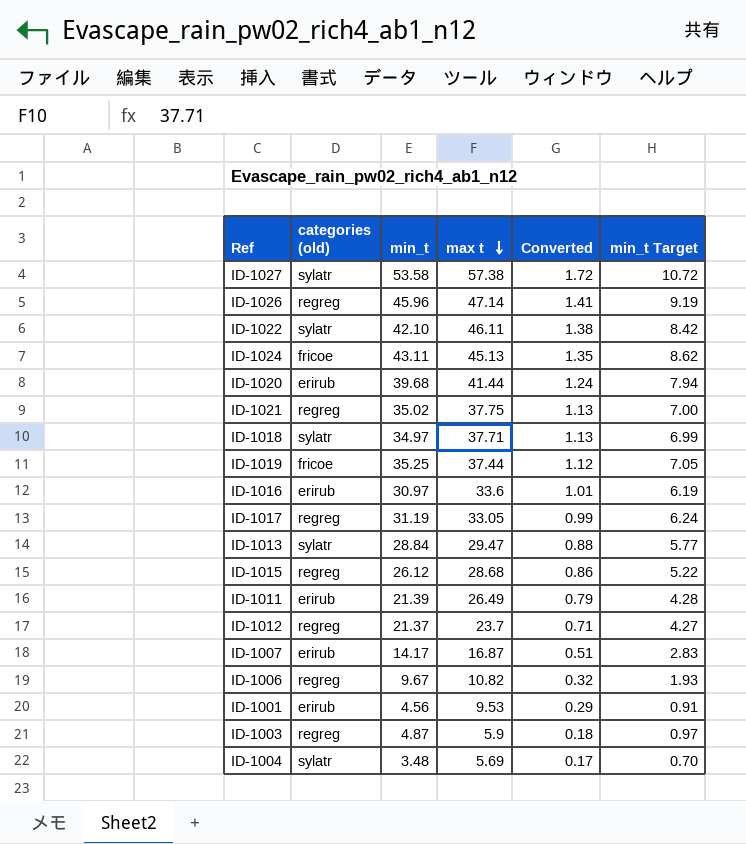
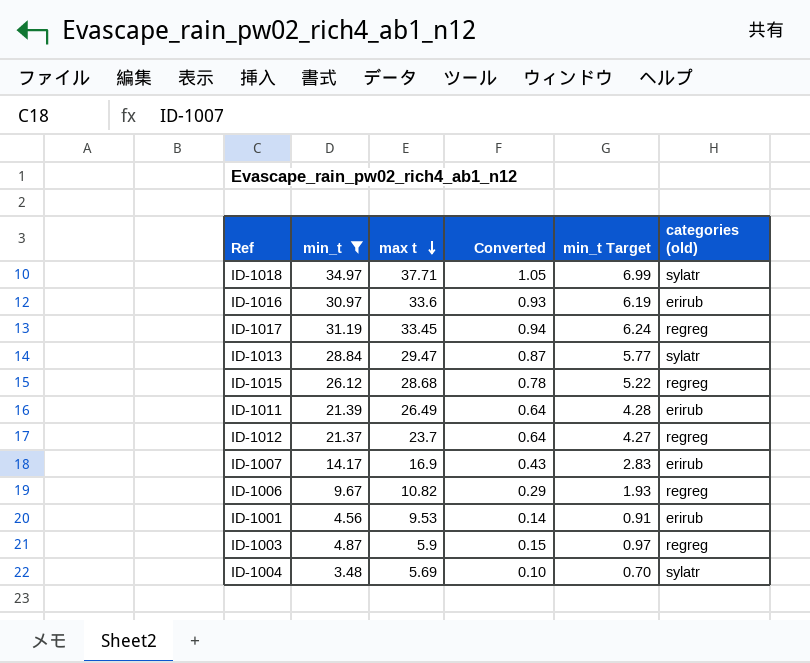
filter: none -> min_t <= 34.97
column Converted | formula: [max t] * 0.03 -> [min_t] * 0.03
column categories (old) | position: 2 -> 6
ID-1017 | max t: 33.05 -> 33.45
ID-1007 | max t: 16.87 -> 16.9

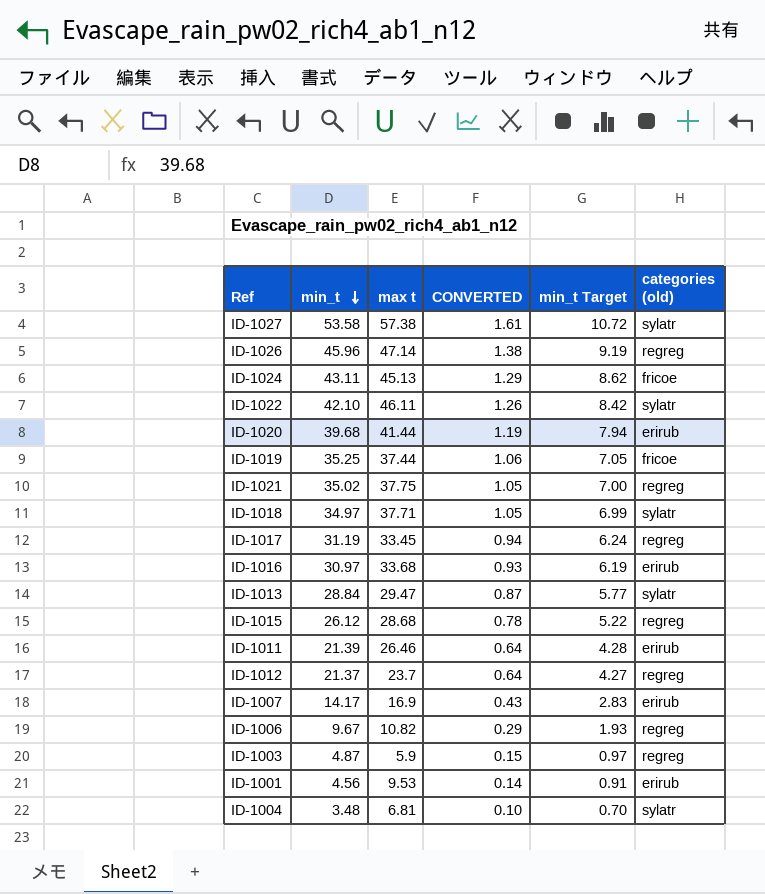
filter: min_t <= 34.97 -> none
row order: max t descending -> min_t descending
column name: Converted -> CONVERTED
ID-1016 | max t: 33.6 -> 33.68
ID-1011 | max t: 26.49 -> 26.46
ID-1004 | max t: 5.69 -> 6.81

